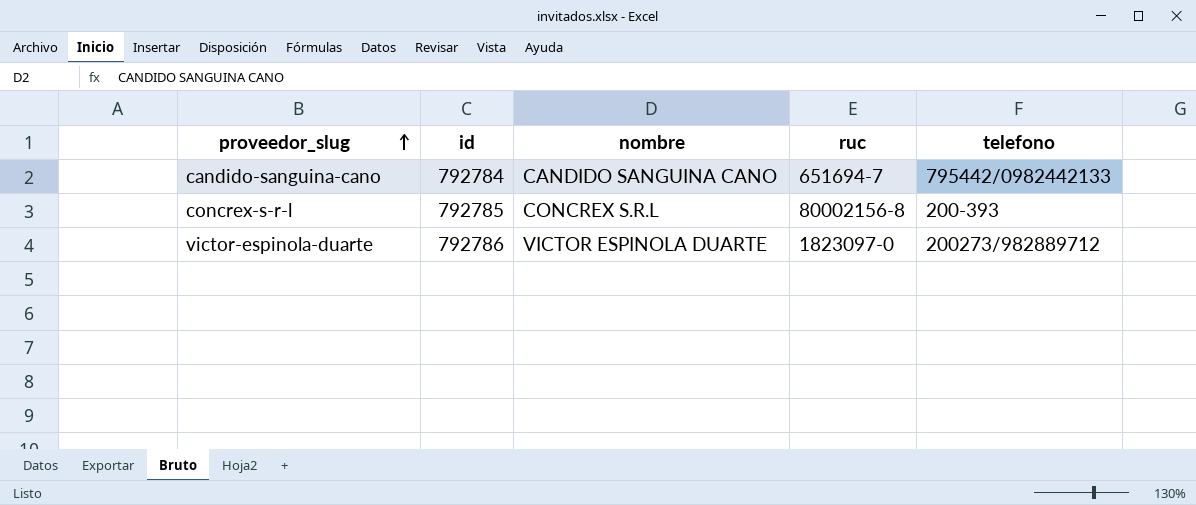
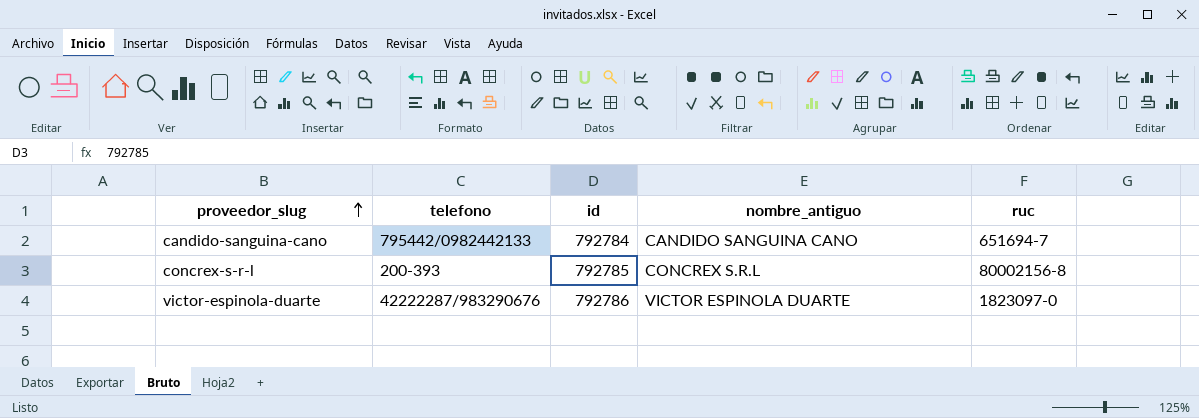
column telefono | position: 5 -> 2
column name: nombre -> nombre_antiguo
victor-espinola-duarte | telefono: 200273/982889712 -> 42222287/983290676

